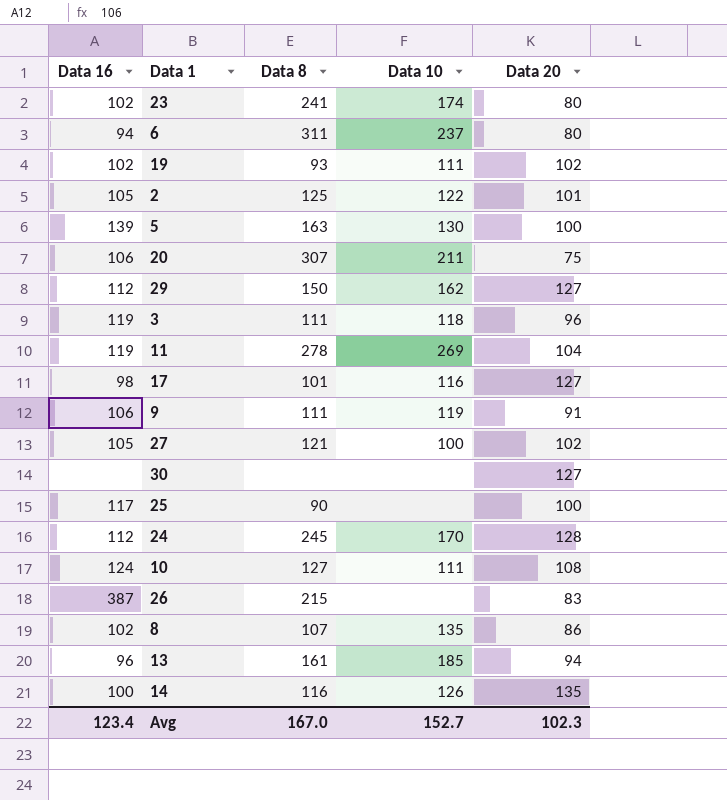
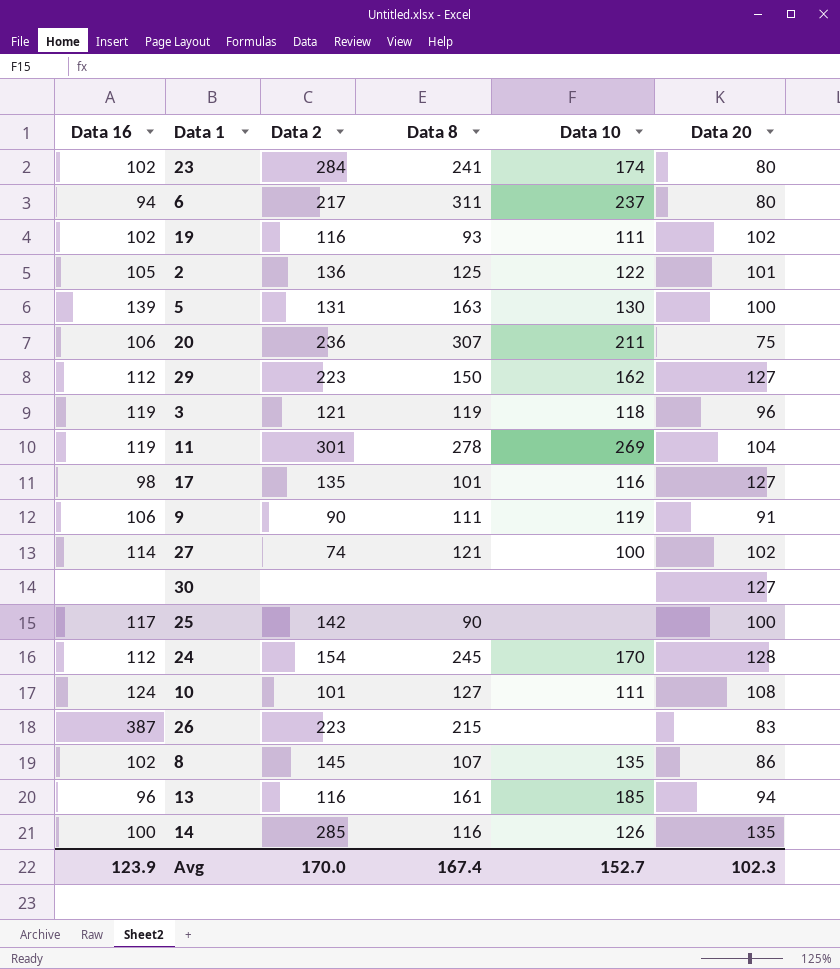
column Data 2 | position: none -> 3
3 | Data 8: 111 -> 119
27 | Data 16: 105 -> 114
Avg | Data 16: 123.4 -> 123.9
Avg | Data 8: 167.0 -> 167.4

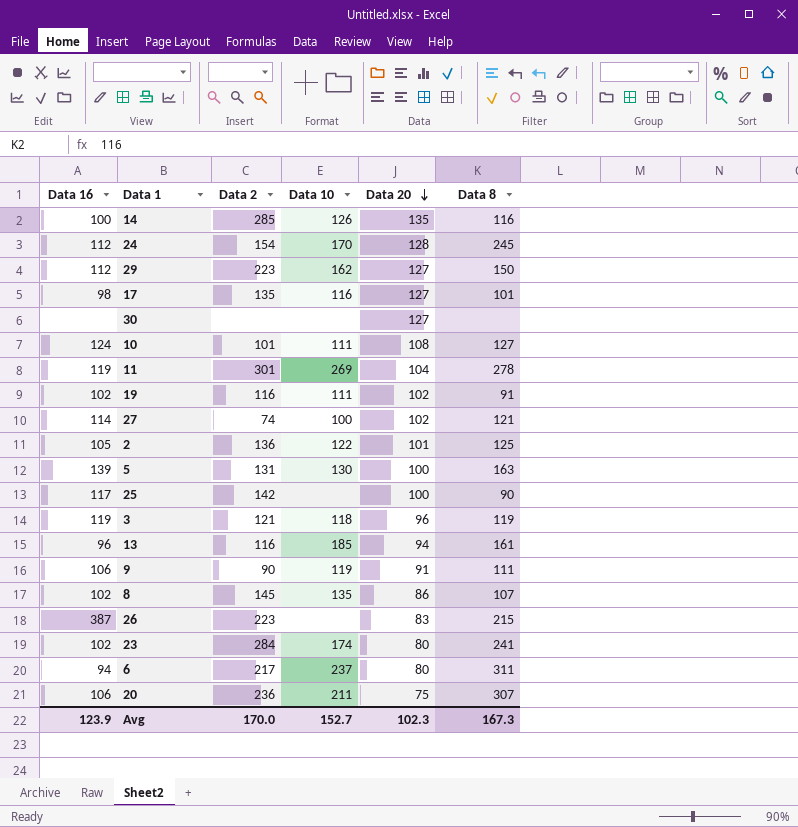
row order: none -> Data 20 descending
column Data 8 | position: 4 -> 6
19 | Data 8: 93 -> 91
Avg | Data 8: 167.4 -> 167.3

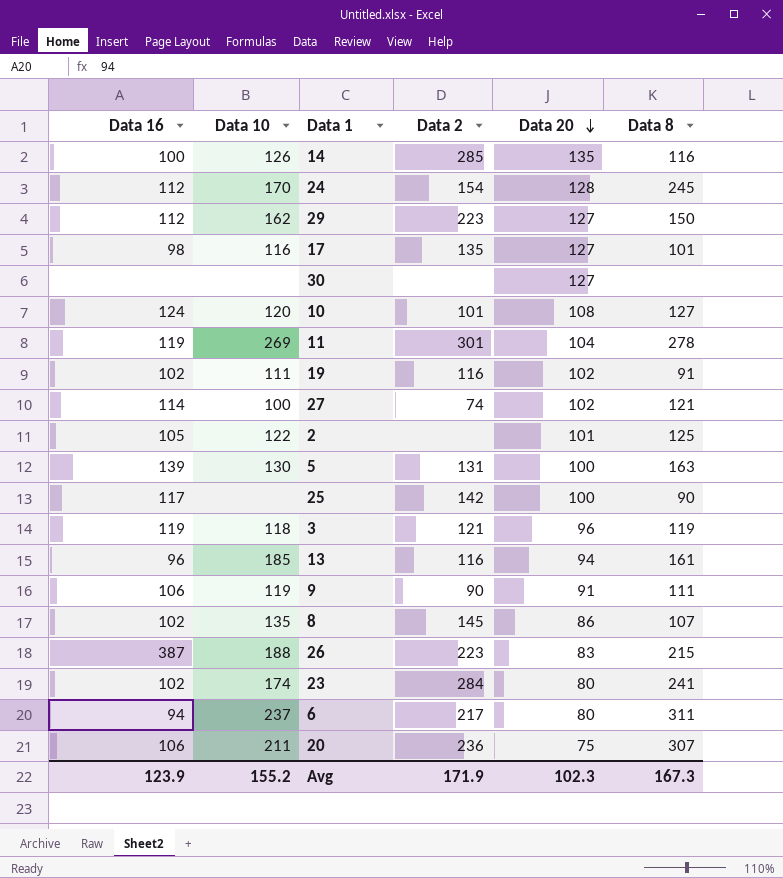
column Data 10 | position: 4 -> 2
10 | Data 10: 111 -> 120
2 | Data 2: 136 -> none
26 | Data 10: none -> 188
Avg | Data 10: 152.7 -> 155.2
Avg | Data 2: 170.0 -> 171.9

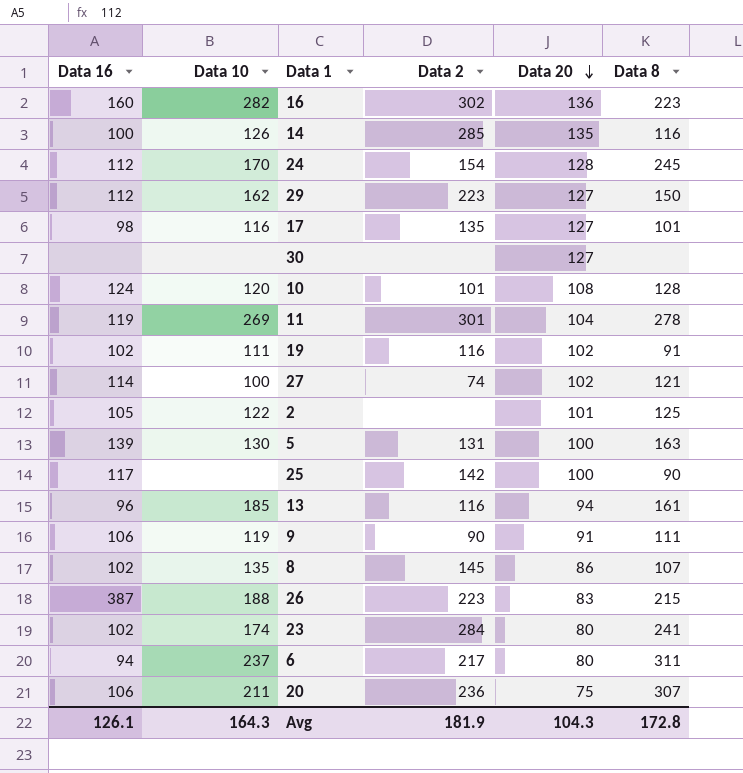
row 3: 119 | 118 | 121 | 96 | 119 -> none
row 16: none -> 160 | 282 | 302 | 136 | 223
10 | Data 8: 127 -> 128
Avg | Data 16: 123.9 -> 126.1
Avg | Data 10: 155.2 -> 164.3
Avg | Data 2: 171.9 -> 181.9
Avg | Data 20: 102.3 -> 104.3
Avg | Data 8: 167.3 -> 172.8

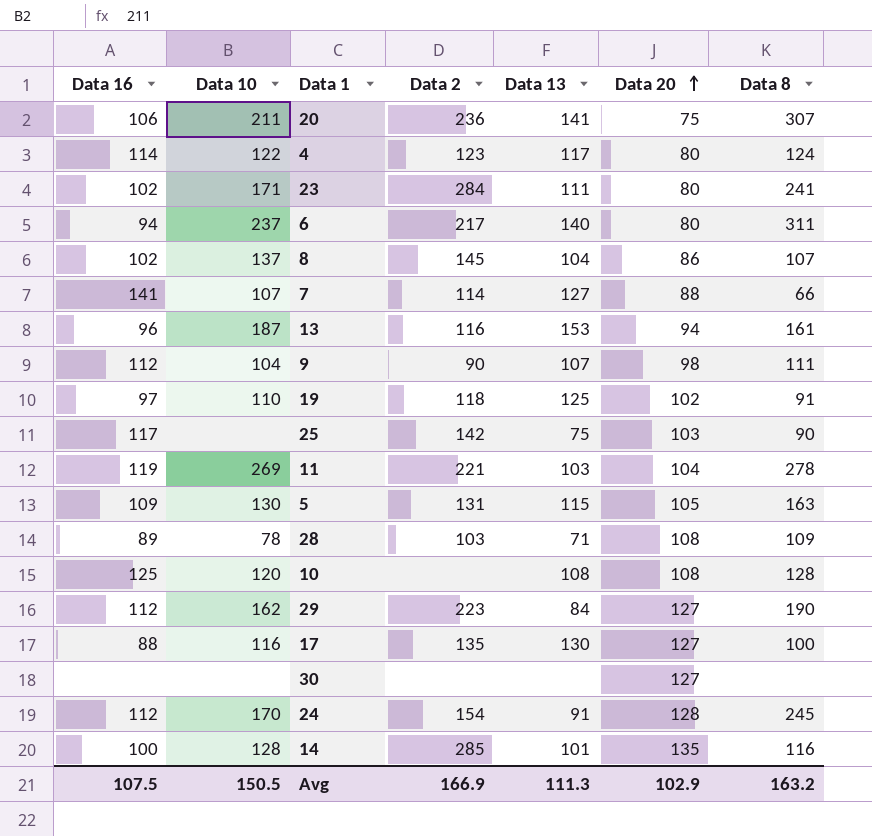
row order: Data 20 descending -> Data 20 ascending
column Data 13 | position: none -> 5
row 16: 160 | 282 | 302 | 136 | 223 -> none
row 27: 114 | 100 | 74 | 102 | 121 -> none
row 2: 105 | 122 | none | 101 | 125 -> none
row 26: 387 | 188 | 223 | 83 | 215 -> none
row 4: none -> 114 | 122 | 123 | 117 | 80 | 124
23 | Data 10: 174 -> 171
8 | Data 10: 135 -> 137
row 7: none -> 141 | 107 | 114 | 127 | 88 | 66
13 | Data 10: 185 -> 187
9 | Data 16: 106 -> 112
9 | Data 10: 119 -> 104
9 | Data 20: 91 -> 98
19 | Data 16: 102 -> 97
19 | Data 10: 111 -> 110
19 | Data 2: 116 -> 118
25 | Data 20: 100 -> 103
11 | Data 2: 301 -> 221
5 | Data 16: 139 -> 109
5 | Data 20: 100 -> 105
row 28: none -> 89 | 78 | 103 | 71 | 108 | 109
10 | Data 16: 124 -> 125
10 | Data 2: 101 -> none
29 | Data 8: 150 -> 190
17 | Data 16: 98 -> 88
17 | Data 8: 101 -> 100
14 | Data 10: 126 -> 128
Avg | Data 16: 126.1 -> 107.5
Avg | Data 10: 164.3 -> 150.5
Avg | Data 2: 181.9 -> 166.9
Avg | Data 20: 104.3 -> 102.9
Avg | Data 8: 172.8 -> 163.2

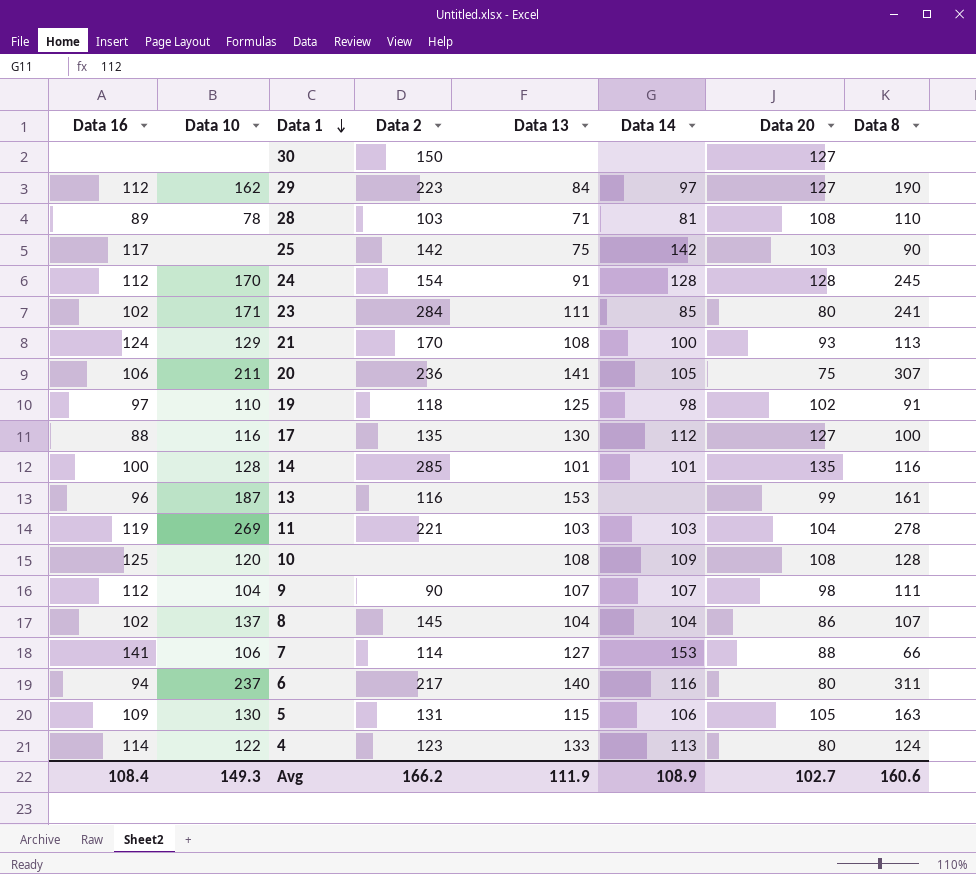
row order: Data 20 ascending -> Data 1 descending
column Data 14 | position: none -> 6
30 | Data 2: none -> 150
28 | Data 8: 109 -> 110
row 21: none -> 124 | 129 | 170 | 108 | 100 | 93 | 113
13 | Data 20: 94 -> 99
7 | Data 10: 107 -> 106
4 | Data 13: 117 -> 133
Avg | Data 16: 107.5 -> 108.4
Avg | Data 10: 150.5 -> 149.3
Avg | Data 2: 166.9 -> 166.2
Avg | Data 13: 111.3 -> 111.9
Avg | Data 20: 102.9 -> 102.7
Avg | Data 8: 163.2 -> 160.6

